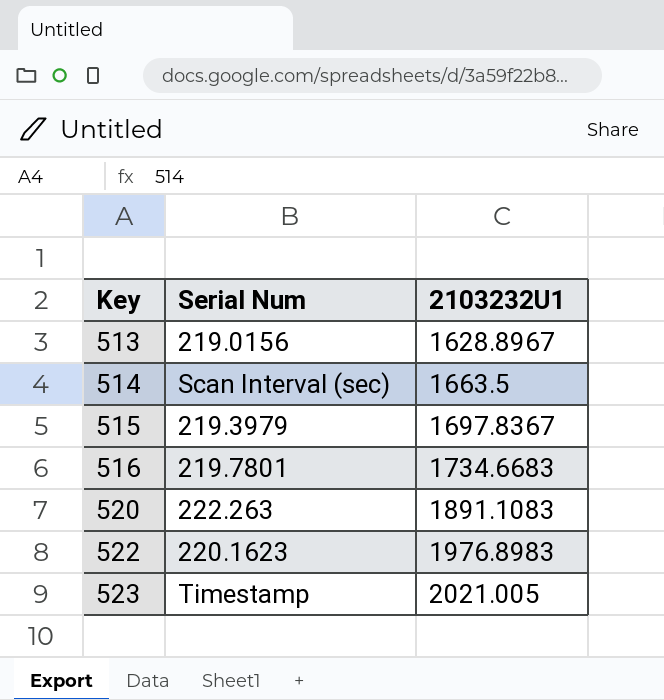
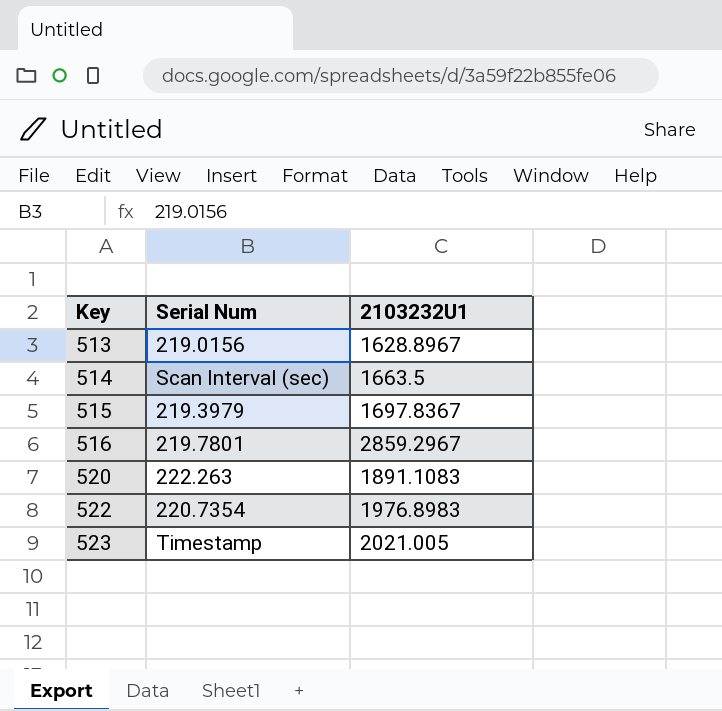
516 | 2103232U1: 1734.6683 -> 2859.2967
522 | Serial Num: 220.1623 -> 220.7354

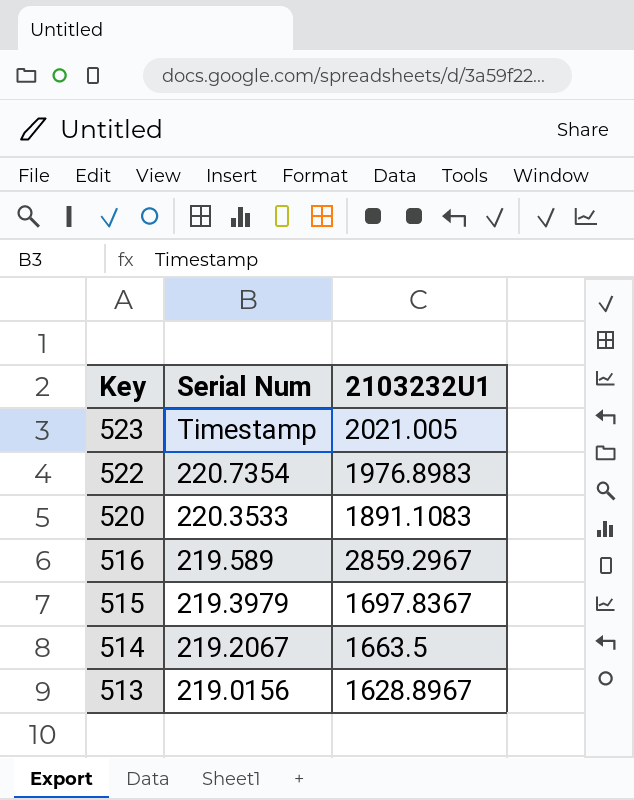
row order: Key ascending -> Key descending
520 | Serial Num: 222.263 -> 220.3533
516 | Serial Num: 219.7801 -> 219.589
514 | Serial Num: Scan Interval (sec) -> 219.2067

